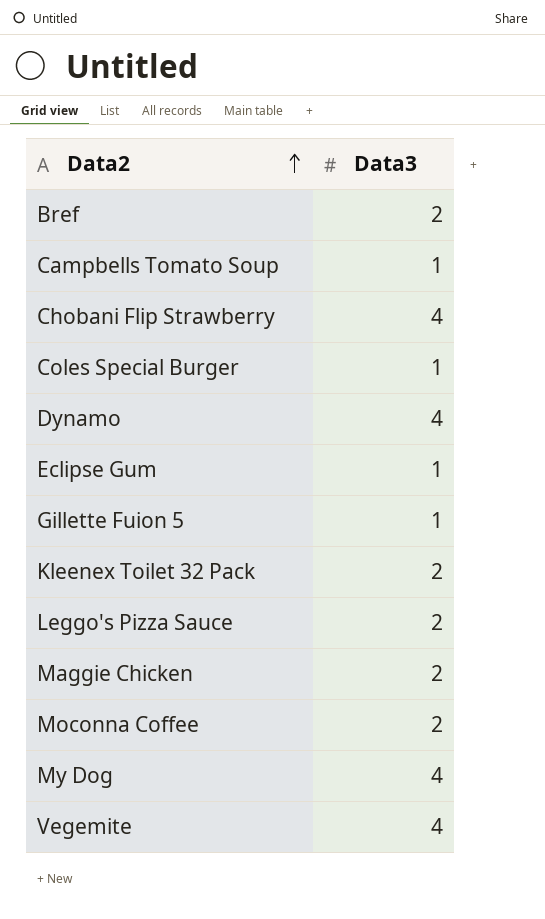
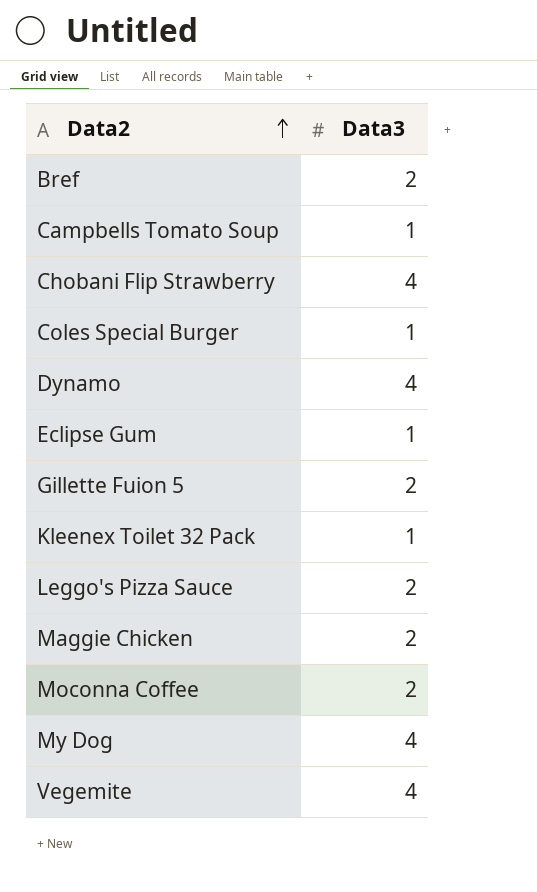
Gillette Fuion 5 | Data3: 1 -> 2
Kleenex Toilet 32 Pack | Data3: 2 -> 1

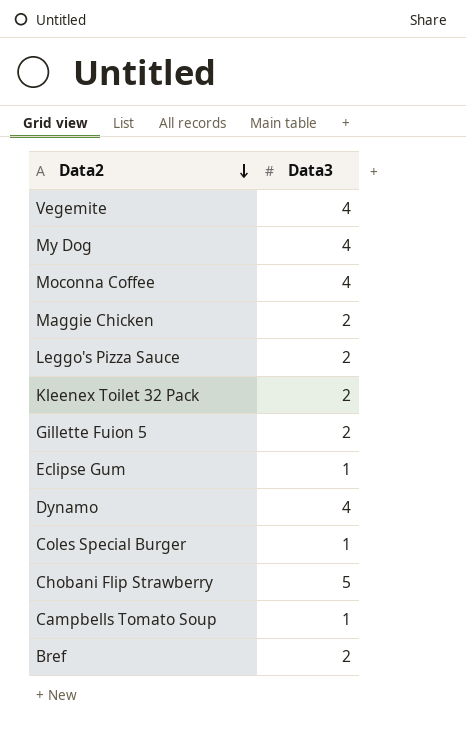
row order: Data2 ascending -> Data2 descending
Moconna Coffee | Data3: 2 -> 4
Kleenex Toilet 32 Pack | Data3: 1 -> 2
Chobani Flip Strawberry | Data3: 4 -> 5

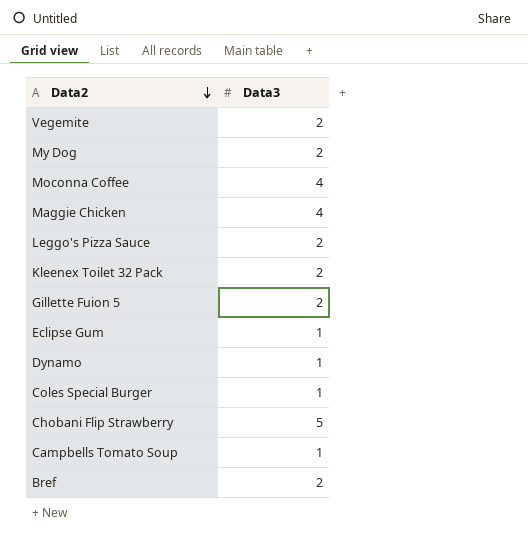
Vegemite | Data3: 4 -> 2
My Dog | Data3: 4 -> 2
Maggie Chicken | Data3: 2 -> 4
Dynamo | Data3: 4 -> 1

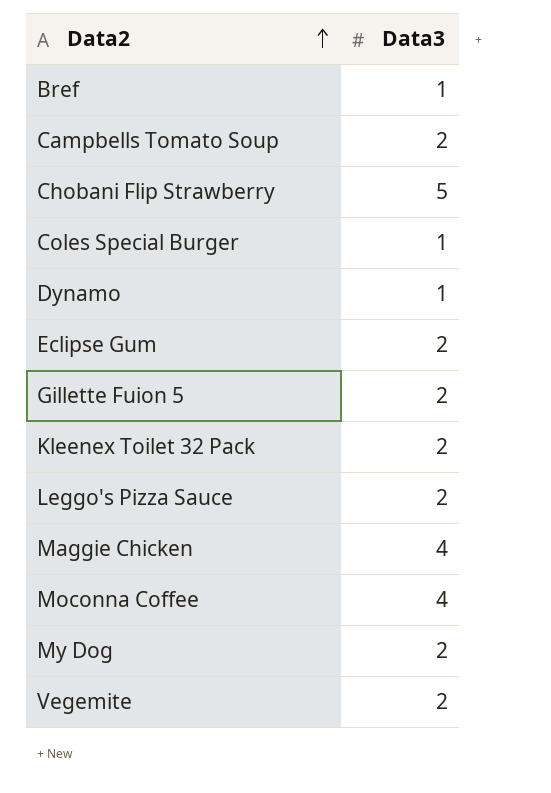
row order: Data2 descending -> Data2 ascending
Bref | Data3: 2 -> 1
Campbells Tomato Soup | Data3: 1 -> 2
Eclipse Gum | Data3: 1 -> 2

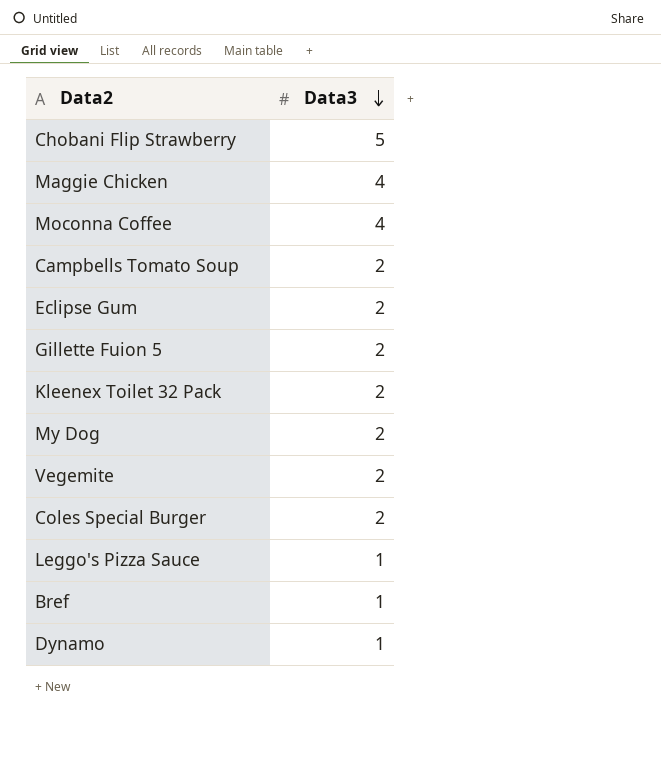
row order: Data2 ascending -> Data3 descending
Coles Special Burger | Data3: 1 -> 2
Leggo's Pizza Sauce | Data3: 2 -> 1

